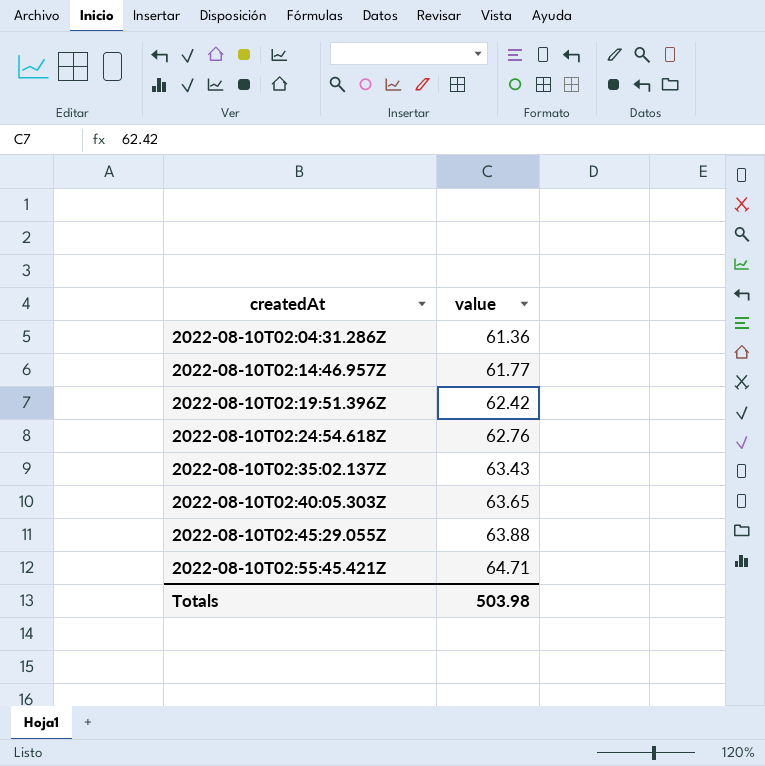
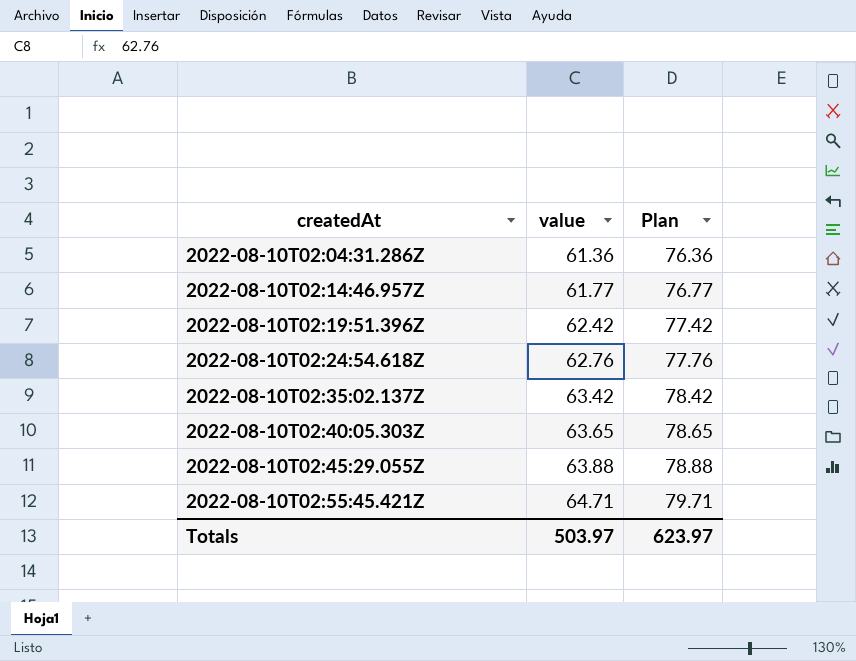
column Plan | formula: none -> [value] + 15
2022-08-10T02:35:02.137Z | value: 63.43 -> 63.42
Totals | value: 503.98 -> 503.97

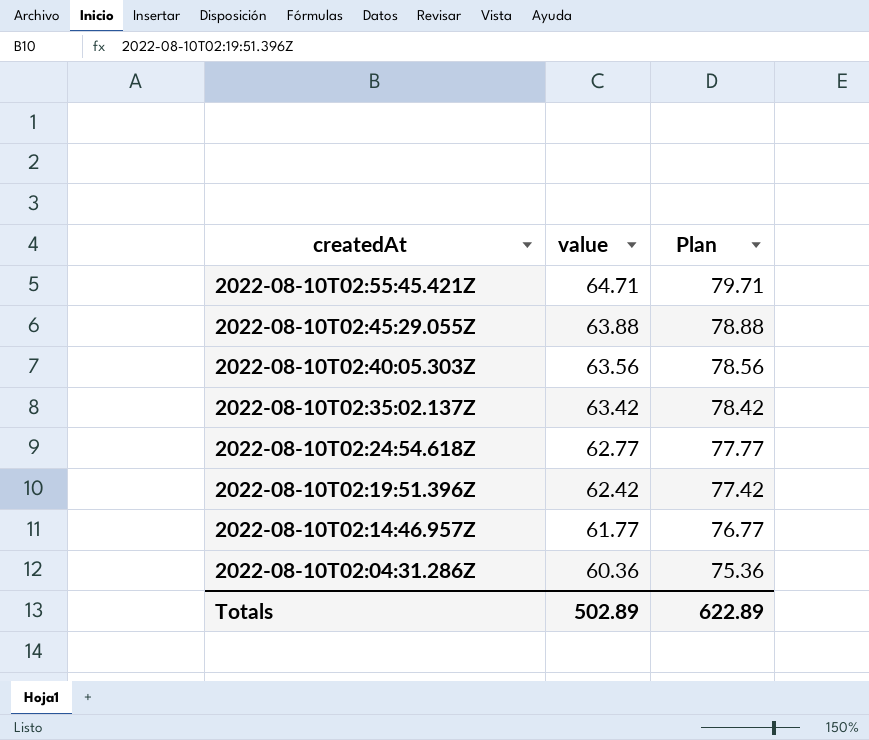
row order: createdAt ascending -> createdAt descending
2022-08-10T02:40:05.303Z | value: 63.65 -> 63.56
2022-08-10T02:40:05.303Z | Plan: 78.65 -> 78.56
2022-08-10T02:24:54.618Z | value: 62.76 -> 62.77
2022-08-10T02:24:54.618Z | Plan: 77.76 -> 77.77
2022-08-10T02:04:31.286Z | value: 61.36 -> 60.36
2022-08-10T02:04:31.286Z | Plan: 76.36 -> 75.36
Totals | value: 503.97 -> 502.89
Totals | Plan: 623.97 -> 622.89

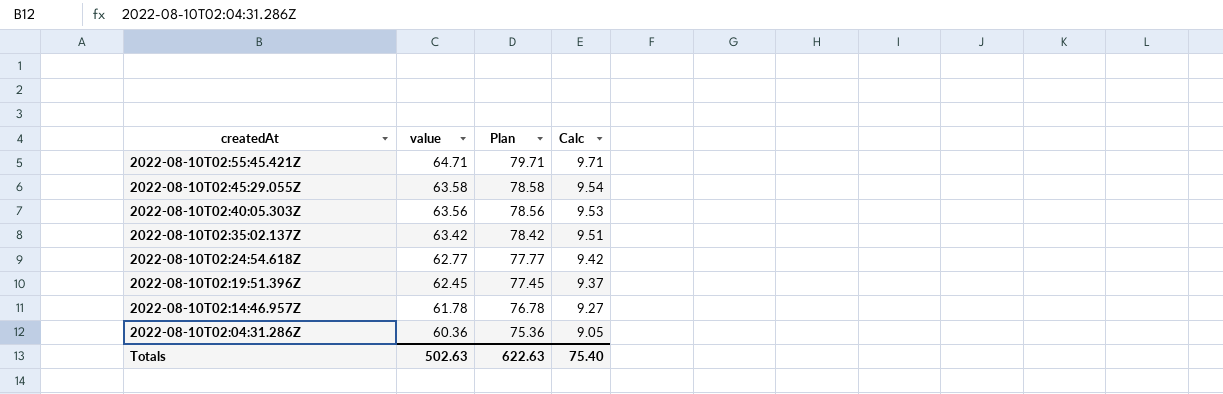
column Calc | formula: none -> [value] * 0.15
2022-08-10T02:45:29.055Z | value: 63.88 -> 63.58
2022-08-10T02:45:29.055Z | Plan: 78.88 -> 78.58
2022-08-10T02:19:51.396Z | value: 62.42 -> 62.45
2022-08-10T02:19:51.396Z | Plan: 77.42 -> 77.45
2022-08-10T02:14:46.957Z | value: 61.77 -> 61.78
2022-08-10T02:14:46.957Z | Plan: 76.77 -> 76.78
Totals | value: 502.89 -> 502.63
Totals | Plan: 622.89 -> 622.63

